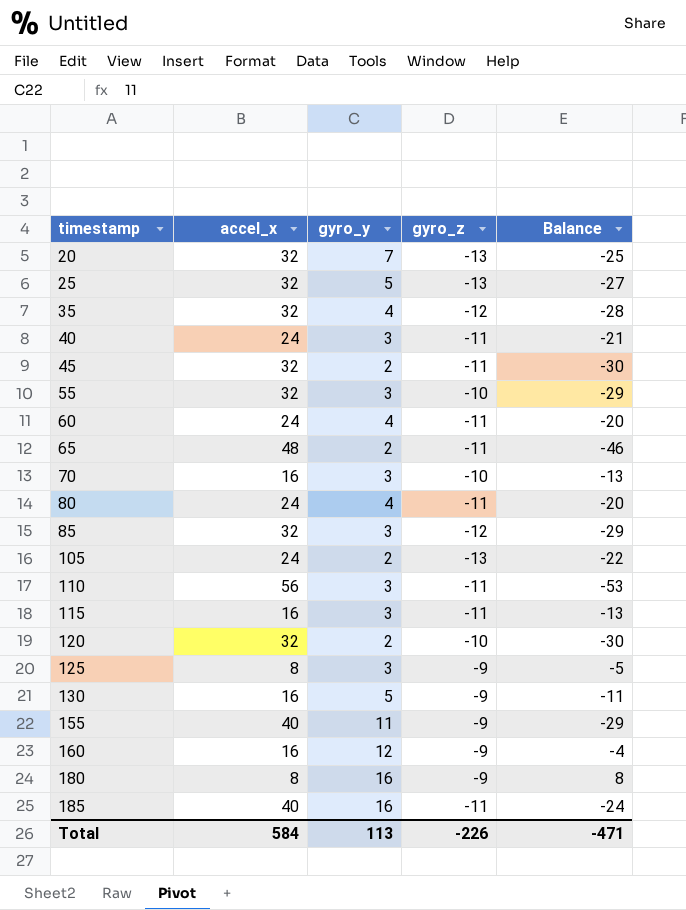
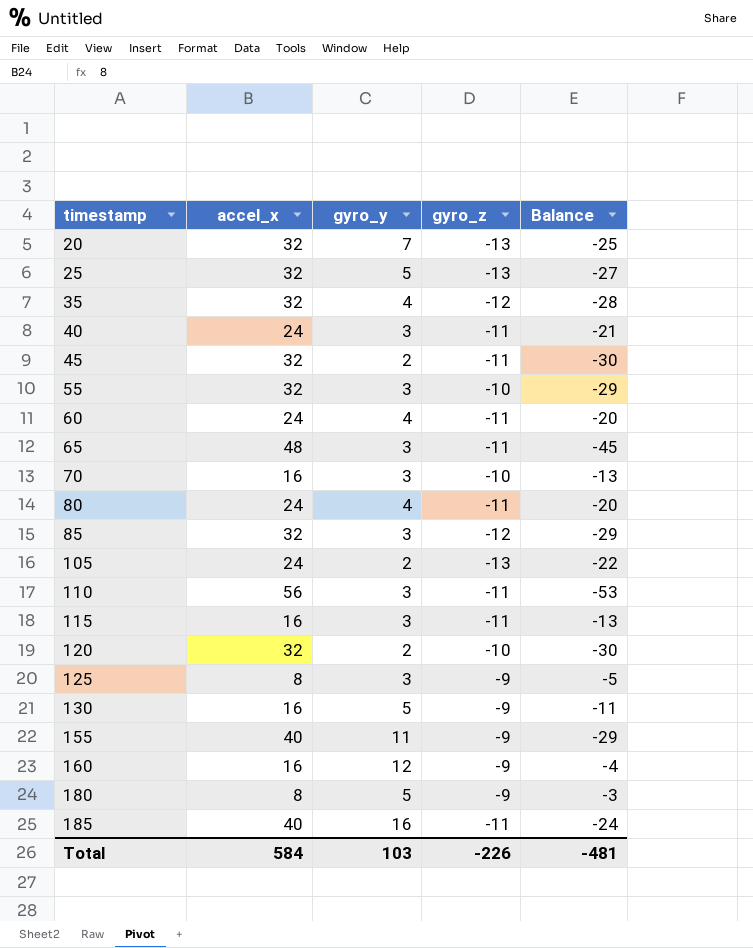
65 | gyro_y: 2 -> 3
65 | Balance: -46 -> -45
180 | gyro_y: 16 -> 5
180 | Balance: 8 -> -3
Total | gyro_y: 113 -> 103
Total | Balance: -471 -> -481

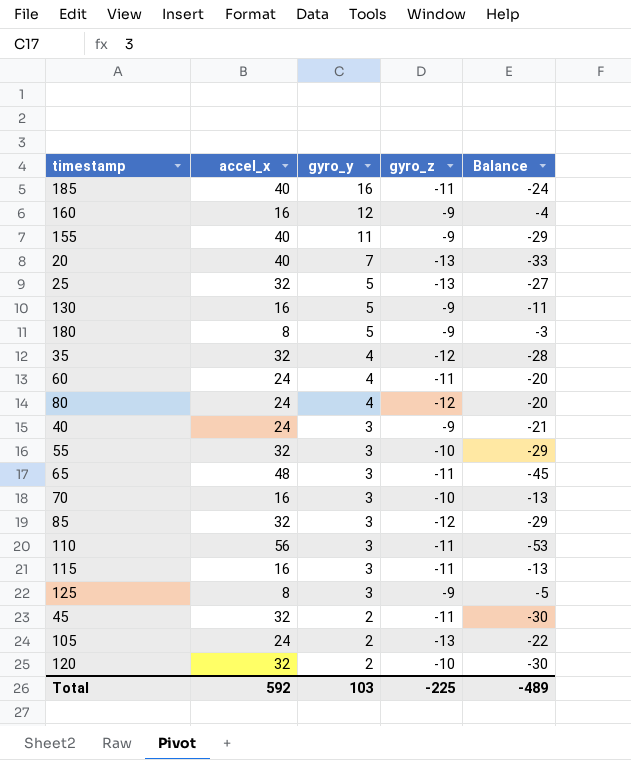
row order: timestamp ascending -> gyro_y descending
20 | accel_x: 32 -> 40
20 | Balance: -25 -> -33
80 | gyro_z: -11 -> -12
40 | gyro_z: -11 -> -9
Total | accel_x: 584 -> 592
Total | gyro_z: -226 -> -225
Total | Balance: -481 -> -489

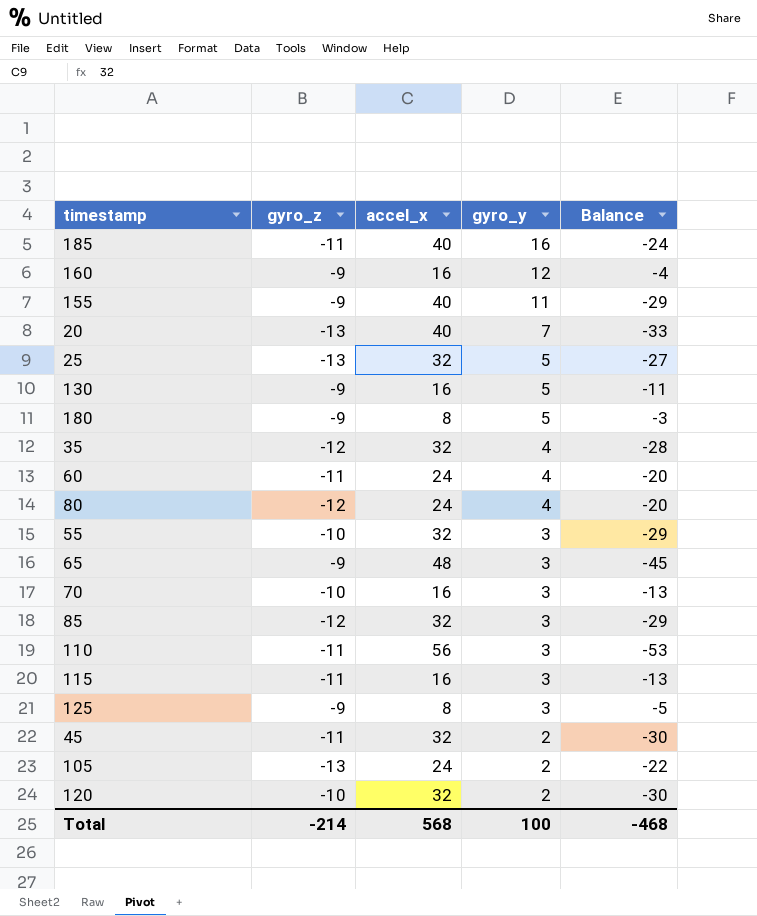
column gyro_z | position: 4 -> 2
row 40: 24 | 3 | -9 | -21 -> none
65 | gyro_z: -11 -> -9
Total | gyro_z: -225 -> -214
Total | accel_x: 592 -> 568
Total | gyro_y: 103 -> 100
Total | Balance: -489 -> -468

